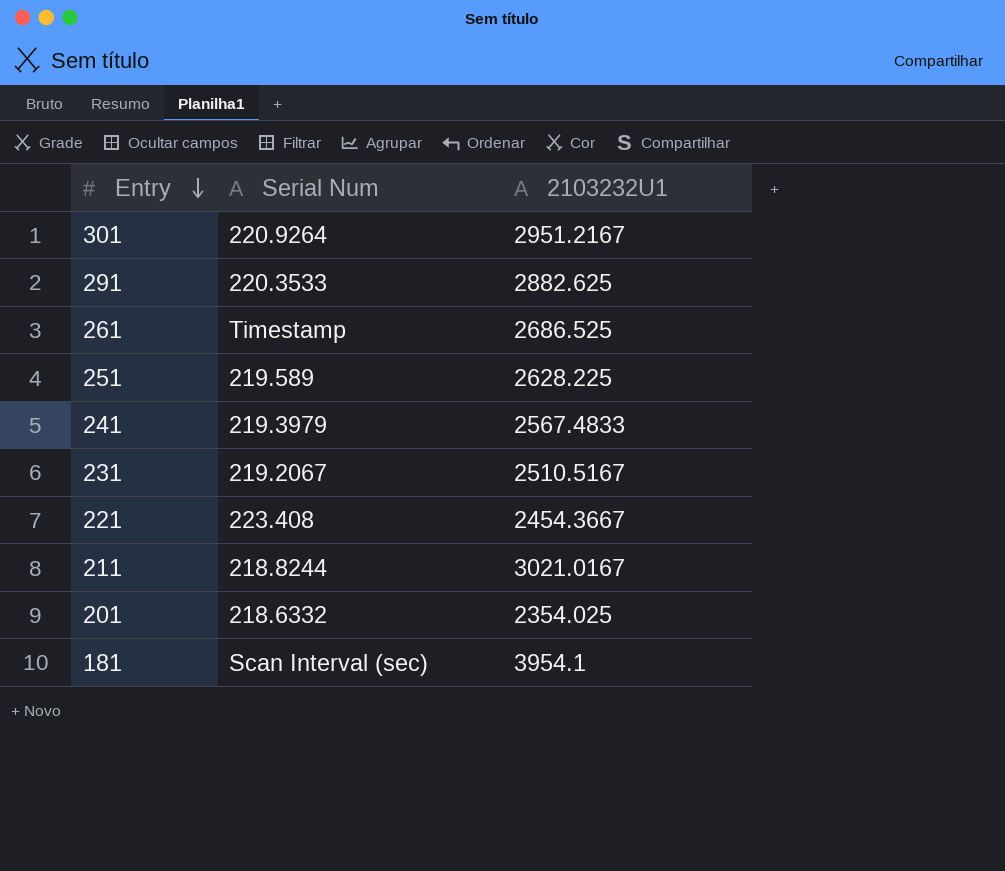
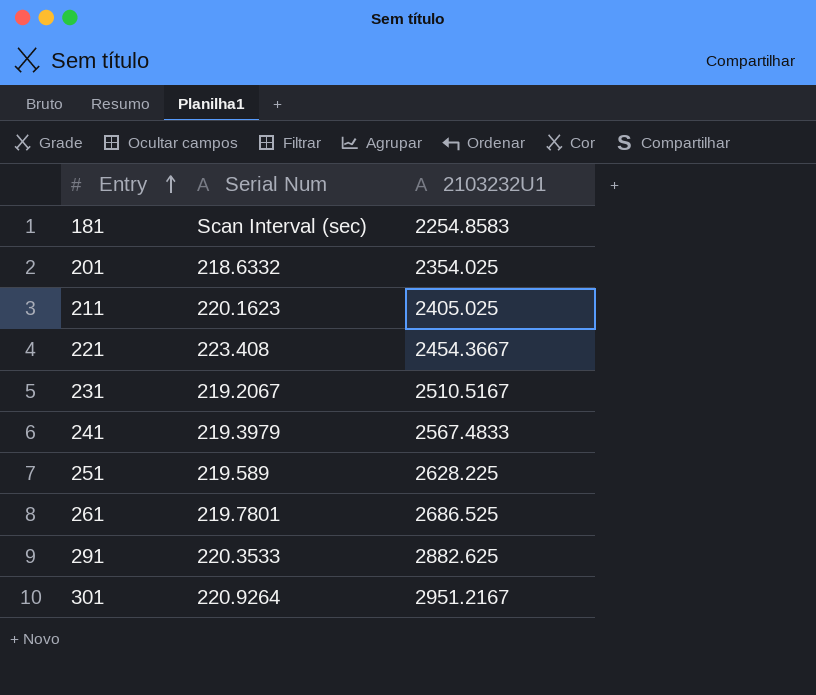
row order: Entry descending -> Entry ascending
181 | 2103232U1: 3954.1 -> 2254.8583
211 | Serial Num: 218.8244 -> 220.1623
211 | 2103232U1: 3021.0167 -> 2405.025
261 | Serial Num: Timestamp -> 219.7801

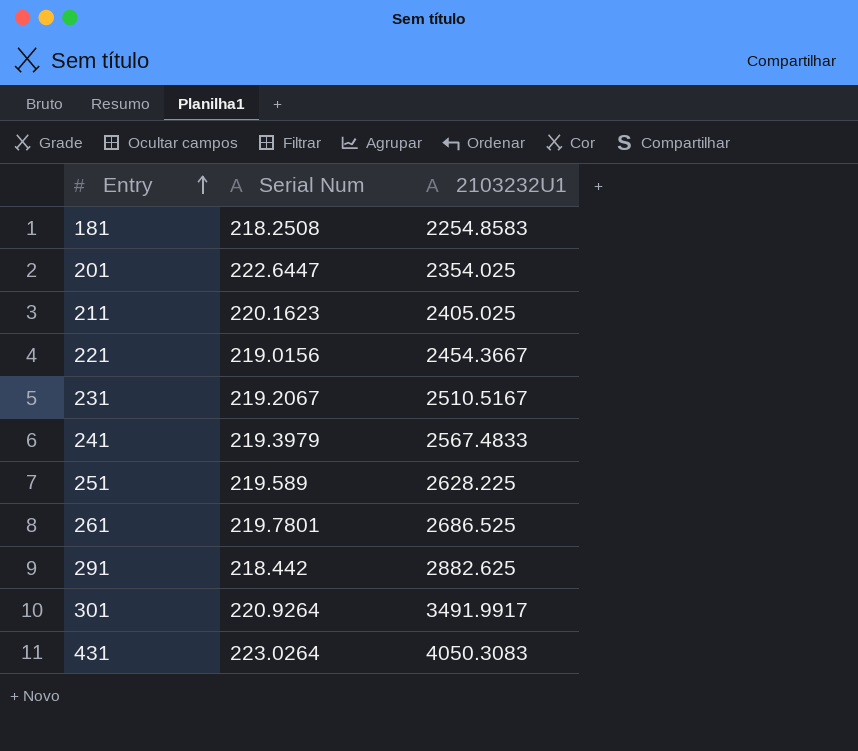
181 | Serial Num: Scan Interval (sec) -> 218.2508
201 | Serial Num: 218.6332 -> 222.6447
221 | Serial Num: 223.408 -> 219.0156
291 | Serial Num: 220.3533 -> 218.442
301 | 2103232U1: 2951.2167 -> 3491.9917
row 431: none -> 223.0264 | 4050.3083

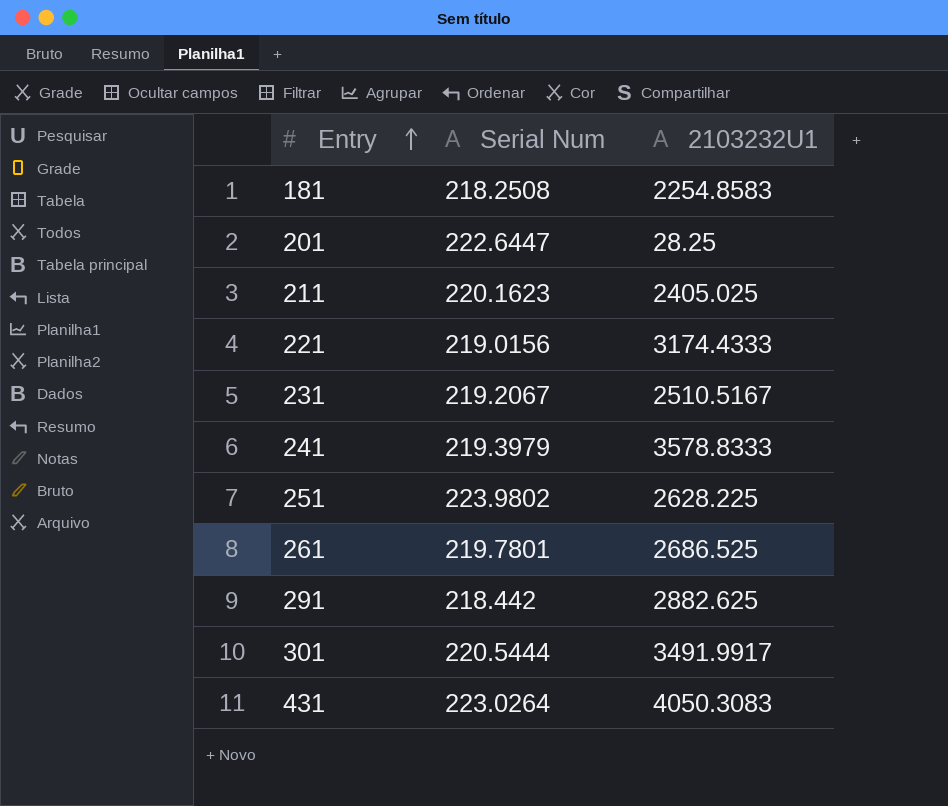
201 | 2103232U1: 2354.025 -> 28.25
221 | 2103232U1: 2454.3667 -> 3174.4333
241 | 2103232U1: 2567.4833 -> 3578.8333
251 | Serial Num: 219.589 -> 223.9802
301 | Serial Num: 220.9264 -> 220.5444

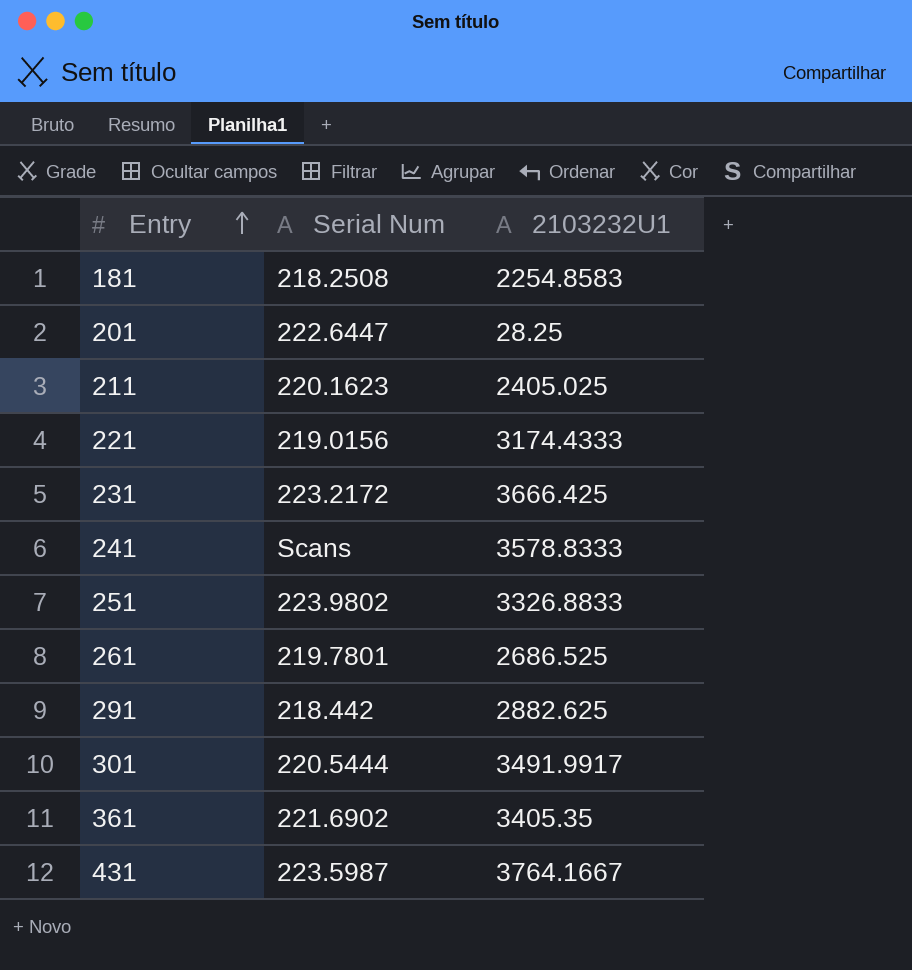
231 | Serial Num: 219.2067 -> 223.2172
231 | 2103232U1: 2510.5167 -> 3666.425
241 | Serial Num: 219.3979 -> Scans
251 | 2103232U1: 2628.225 -> 3326.8833
row 361: none -> 221.6902 | 3405.35
431 | Serial Num: 223.0264 -> 223.5987
431 | 2103232U1: 4050.3083 -> 3764.1667

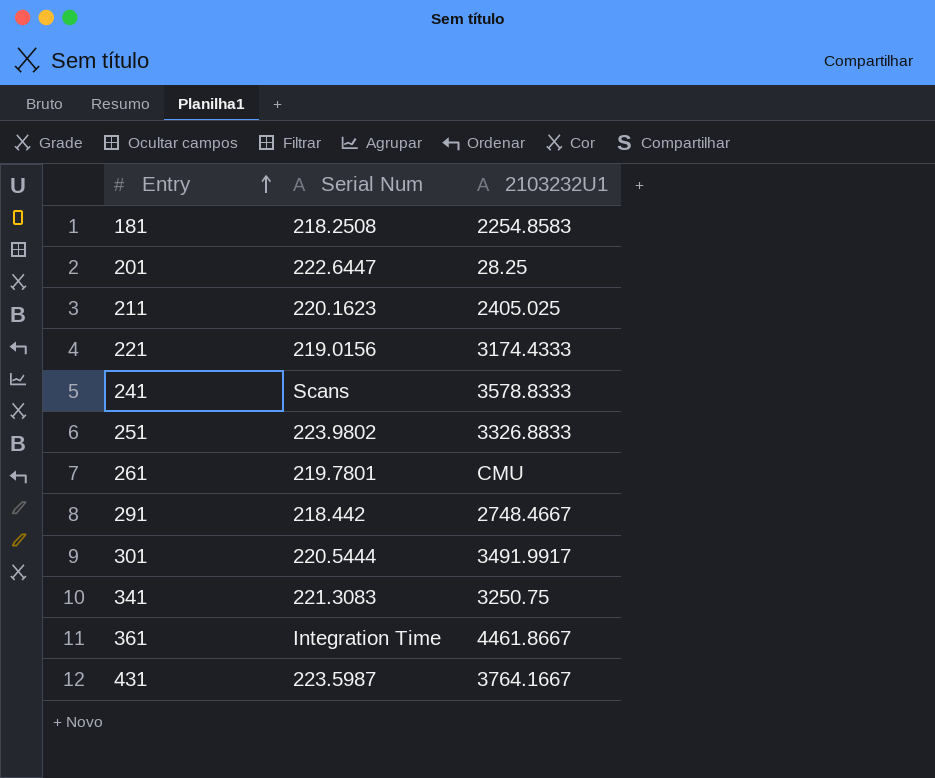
row 231: 223.2172 | 3666.425 -> none
261 | 2103232U1: 2686.525 -> CMU
291 | 2103232U1: 2882.625 -> 2748.4667
row 341: none -> 221.3083 | 3250.75
361 | Serial Num: 221.6902 -> Integration Time
361 | 2103232U1: 3405.35 -> 4461.8667

